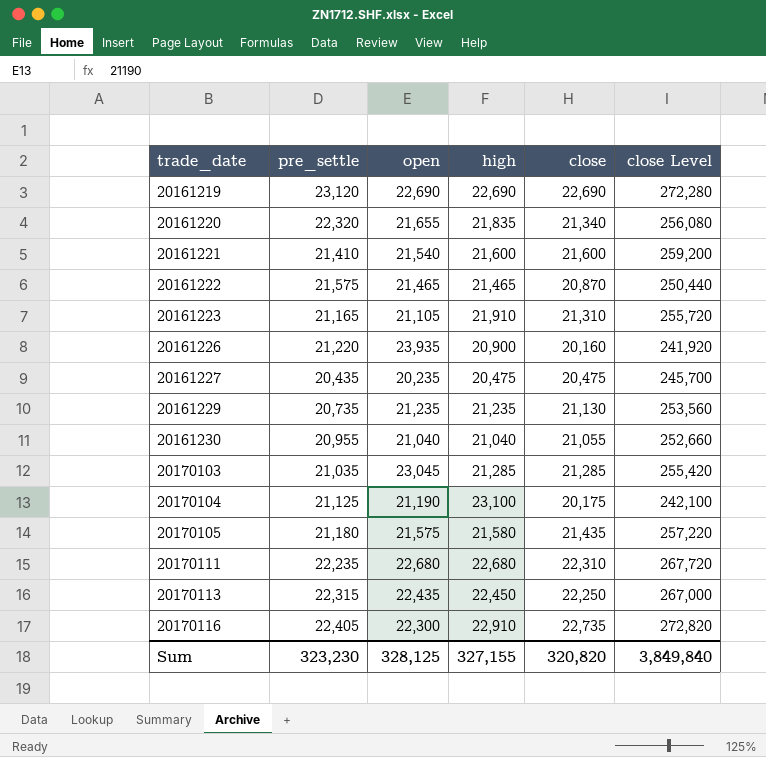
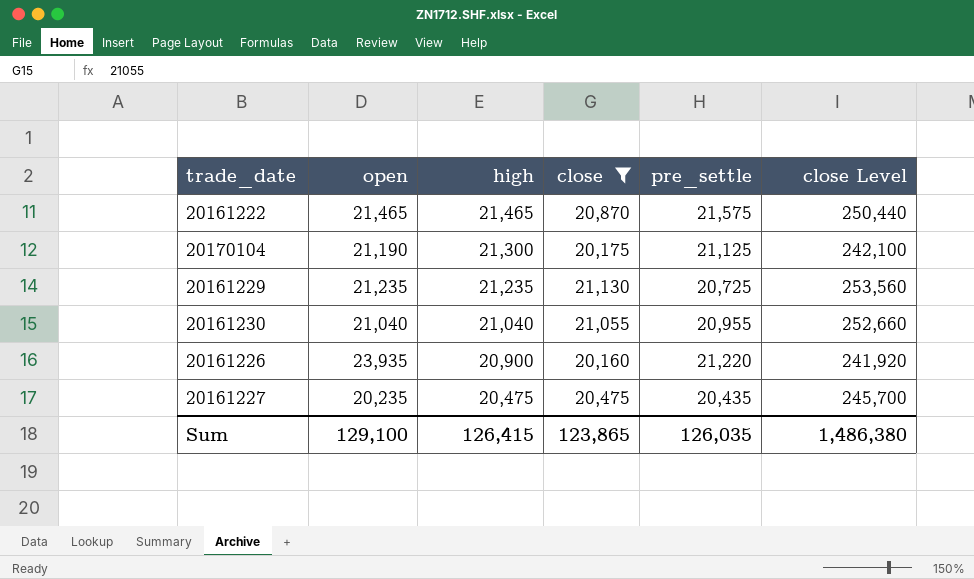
filter: none -> close <= 21,130
row order: trade_date ascending -> high descending
column pre_settle | position: 2 -> 5
20170104 | high: 23,100 -> 21,300
20161229 | pre_settle: 20,735 -> 20,725
Sum | open: 328,125 -> 129,100
Sum | high: 327,155 -> 126,415
Sum | close: 320,820 -> 123,865
Sum | pre_settle: 323,230 -> 126,035
Sum | close Level: 3,849,840 -> 1,486,380

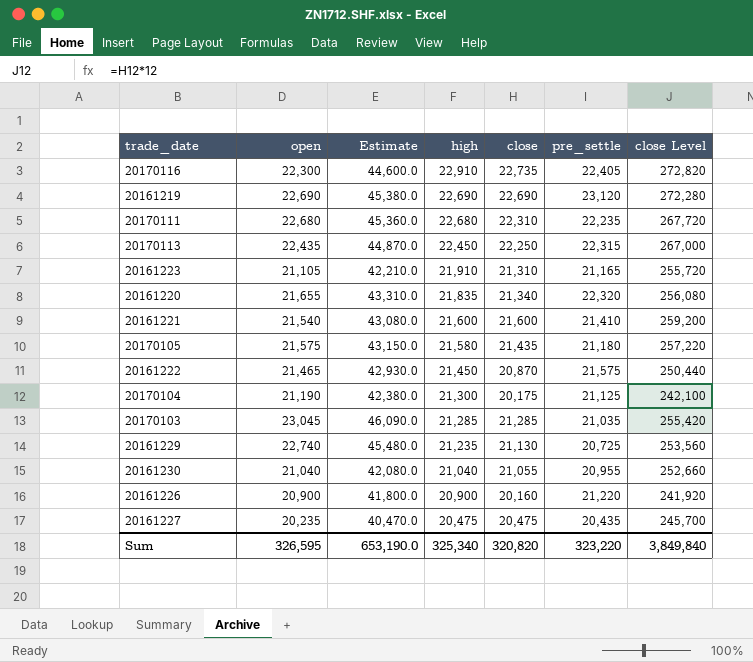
filter: close <= 21,130 -> none
column Estimate | formula: none -> [open] * 2
20161222 | high: 21,465 -> 21,450
20161229 | open: 21,235 -> 22,740
20161226 | open: 23,935 -> 20,900
Sum | open: 129,100 -> 326,595
Sum | high: 126,415 -> 325,340
Sum | close: 123,865 -> 320,820
Sum | pre_settle: 126,035 -> 323,220
Sum | close Level: 1,486,380 -> 3,849,840

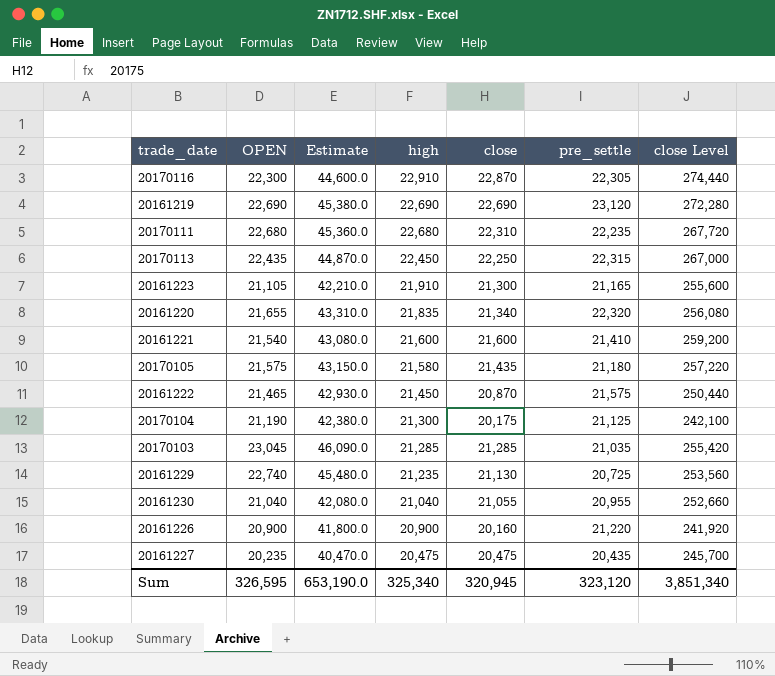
column name: open -> OPEN
20170116 | close: 22,735 -> 22,870
20170116 | pre_settle: 22,405 -> 22,305
20170116 | close Level: 272,820 -> 274,440
20161223 | close: 21,310 -> 21,300
20161223 | close Level: 255,720 -> 255,600
Sum | close: 320,820 -> 320,945
Sum | pre_settle: 323,220 -> 323,120
Sum | close Level: 3,849,840 -> 3,851,340

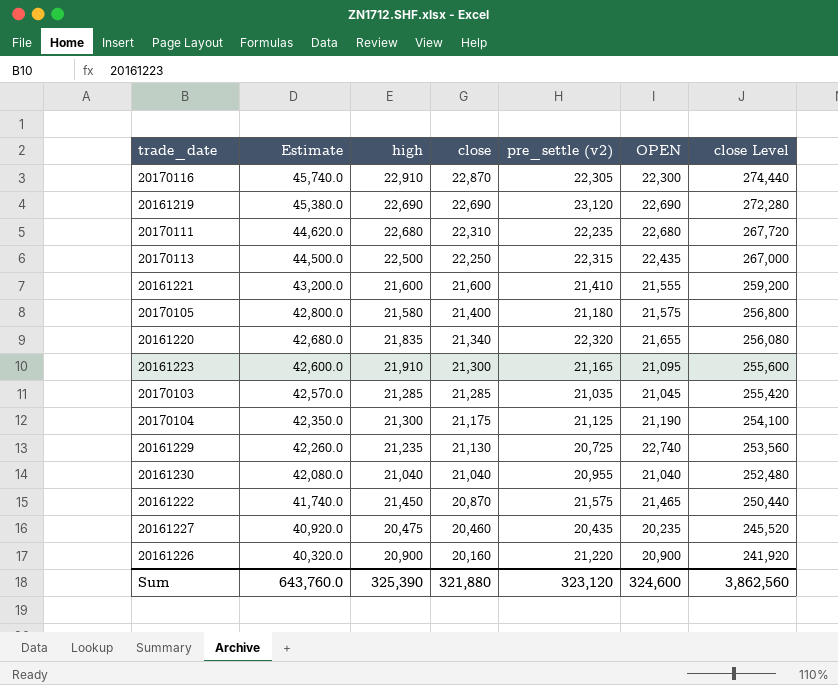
row order: high descending -> Estimate descending
column Estimate | formula: [OPEN] * 2 -> [close] * 2
column name: pre_settle -> pre_settle (v2)
column OPEN | position: 2 -> 6
20170113 | high: 22,450 -> 22,500
20161221 | OPEN: 21,540 -> 21,555
20170105 | close: 21,435 -> 21,400
20170105 | close Level: 257,220 -> 256,800
20161223 | OPEN: 21,105 -> 21,095
20170103 | OPEN: 23,045 -> 21,045
20170104 | close: 20,175 -> 21,175
20170104 | close Level: 242,100 -> 254,100
20161230 | close: 21,055 -> 21,040
20161230 | close Level: 252,660 -> 252,480
20161227 | close: 20,475 -> 20,460
20161227 | close Level: 245,700 -> 245,520
Sum | Estimate: 653,190.0 -> 643,760.0
Sum | high: 325,340 -> 325,390
Sum | close: 320,945 -> 321,880
Sum | OPEN: 326,595 -> 324,600
Sum | close Level: 3,851,340 -> 3,862,560

